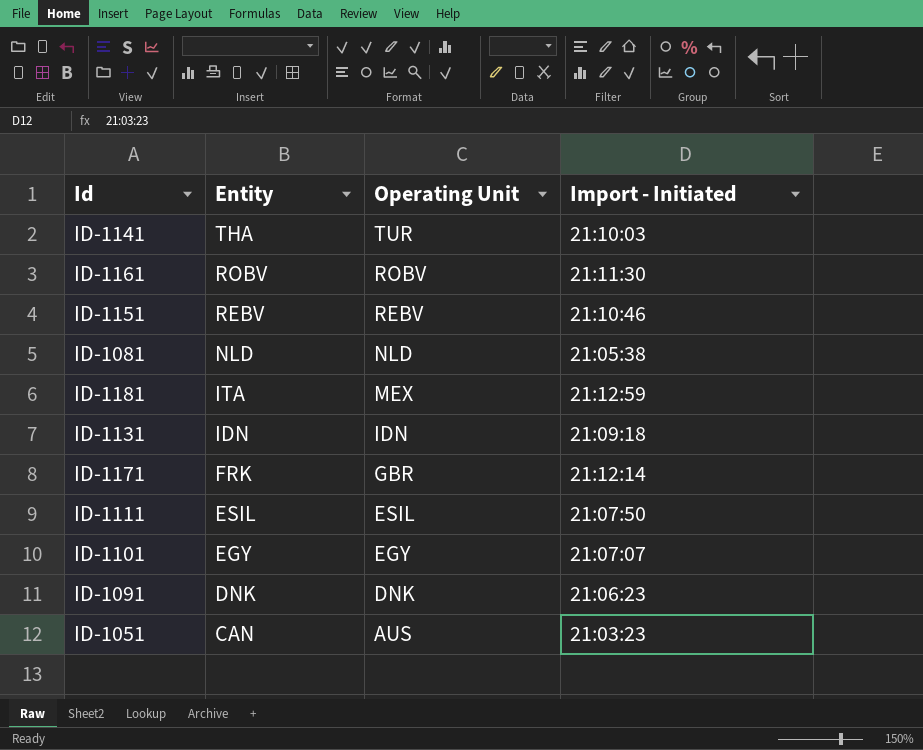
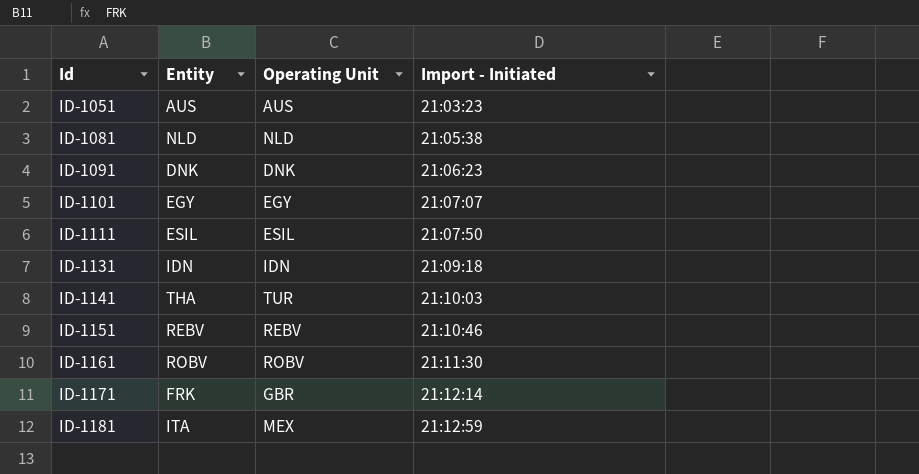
row order: Entity descending -> Id ascending
ID-1051 | Entity: CAN -> AUS

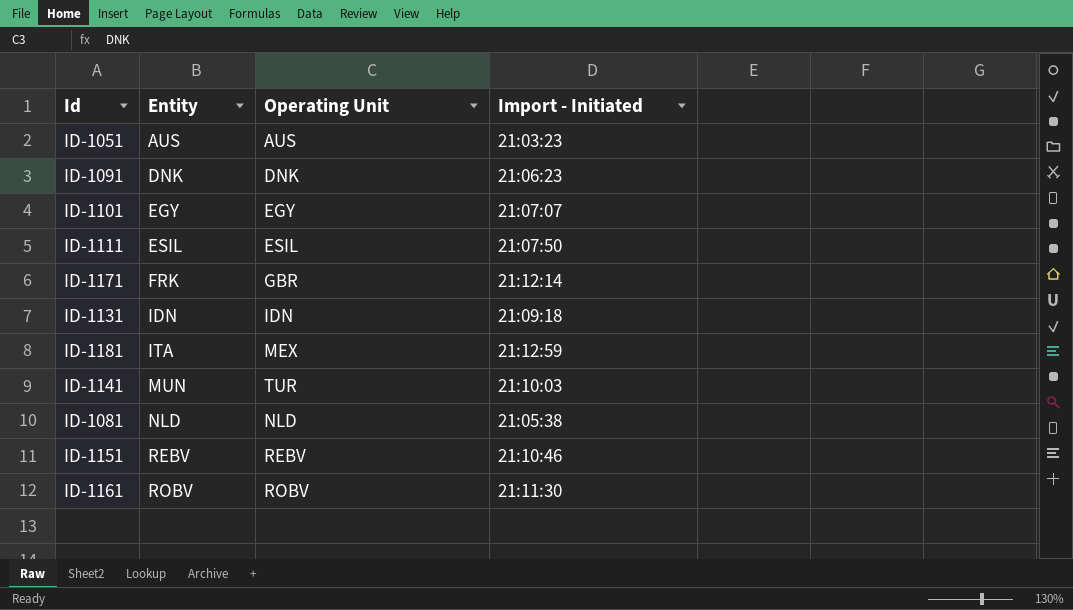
row order: Id ascending -> Entity ascending
ID-1141 | Entity: THA -> MUN

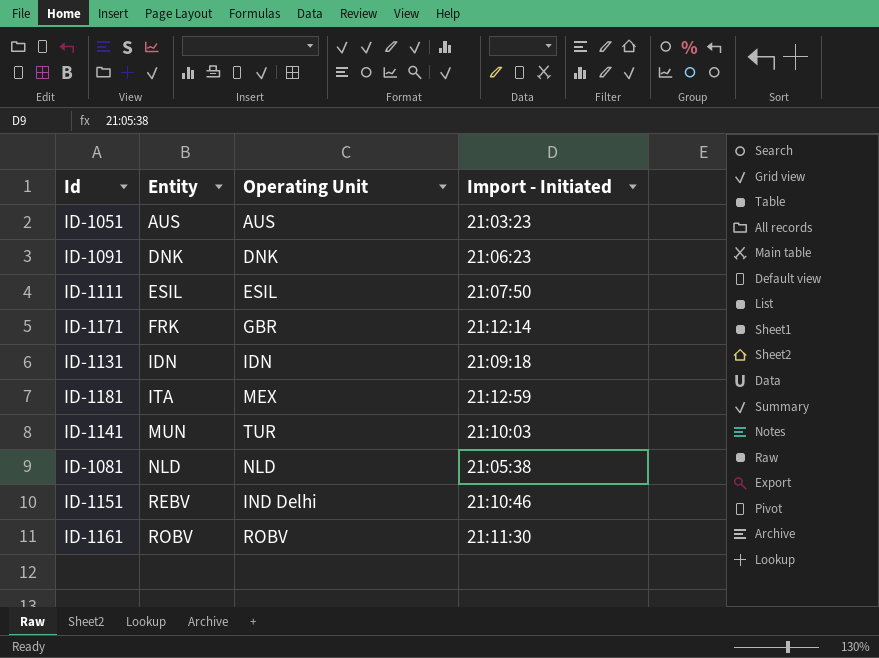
row ID-1101: EGY | EGY | 21:07:07 -> none
ID-1151 | Operating Unit: REBV -> IND Delhi

